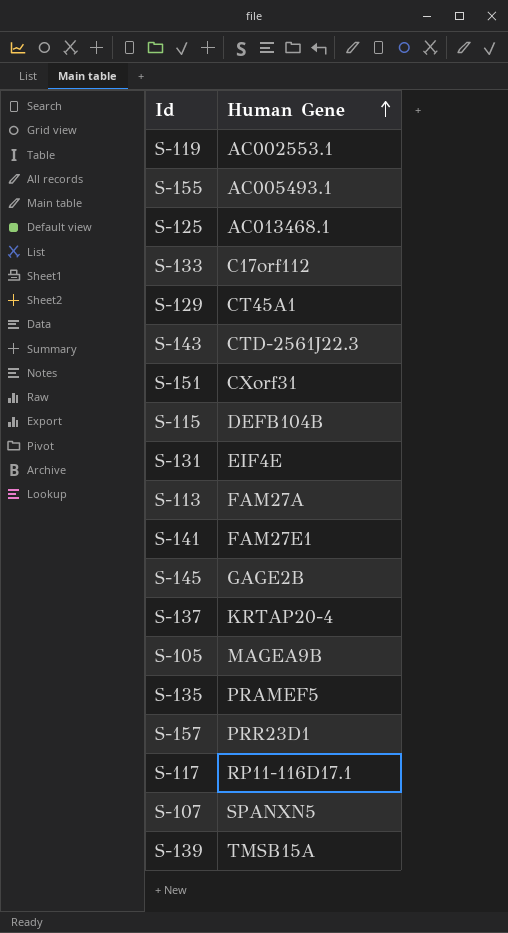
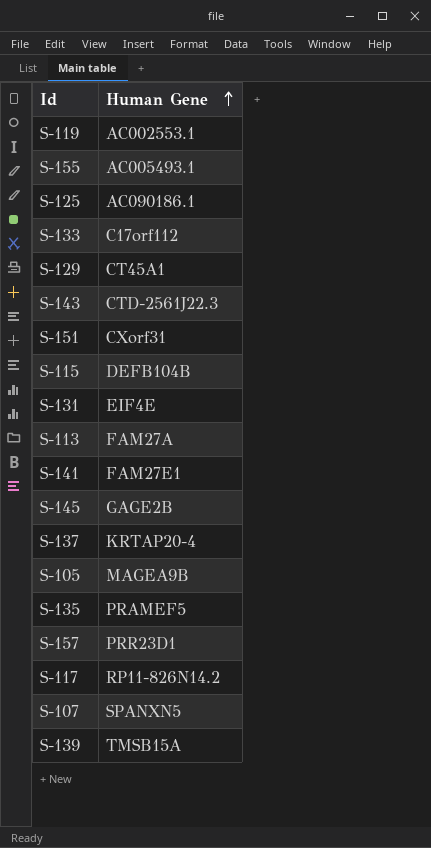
S-125 | Human Gene: AC013468.1 -> AC090186.1
S-117 | Human Gene: RP11-116D17.1 -> RP11-826N14.2

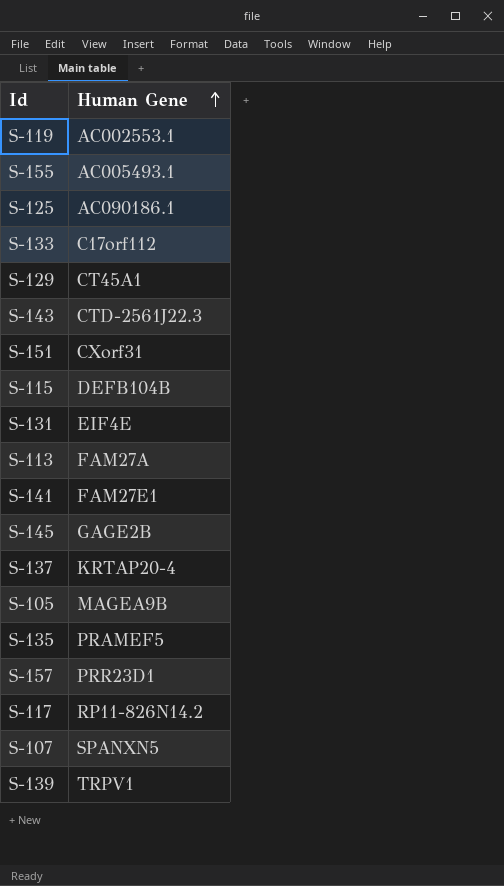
S-139 | Human Gene: TMSB15A -> TRPV1

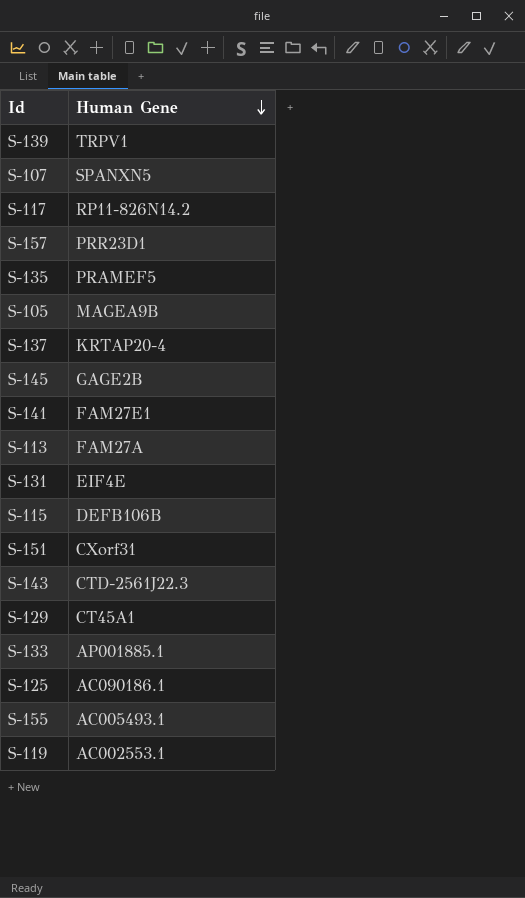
row order: Human Gene ascending -> Human Gene descending
S-115 | Human Gene: DEFB104B -> DEFB106B
S-133 | Human Gene: C17orf112 -> AP001885.1

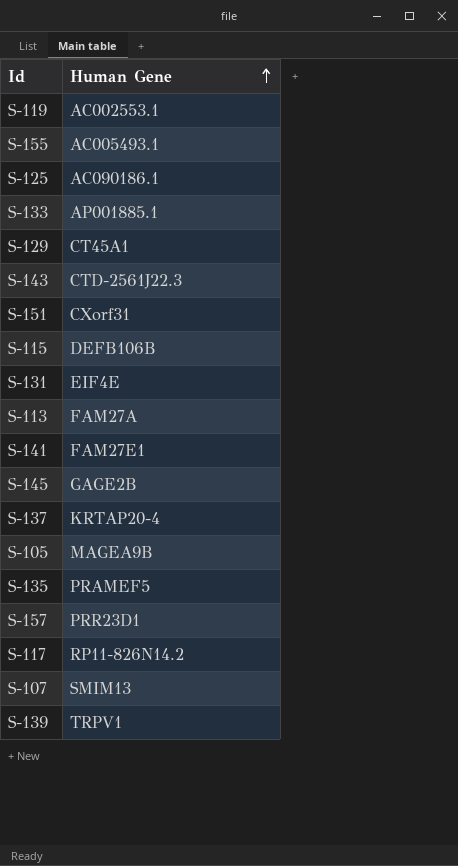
row order: Human Gene descending -> Human Gene ascending
S-107 | Human Gene: SPANXN5 -> SMIM13

